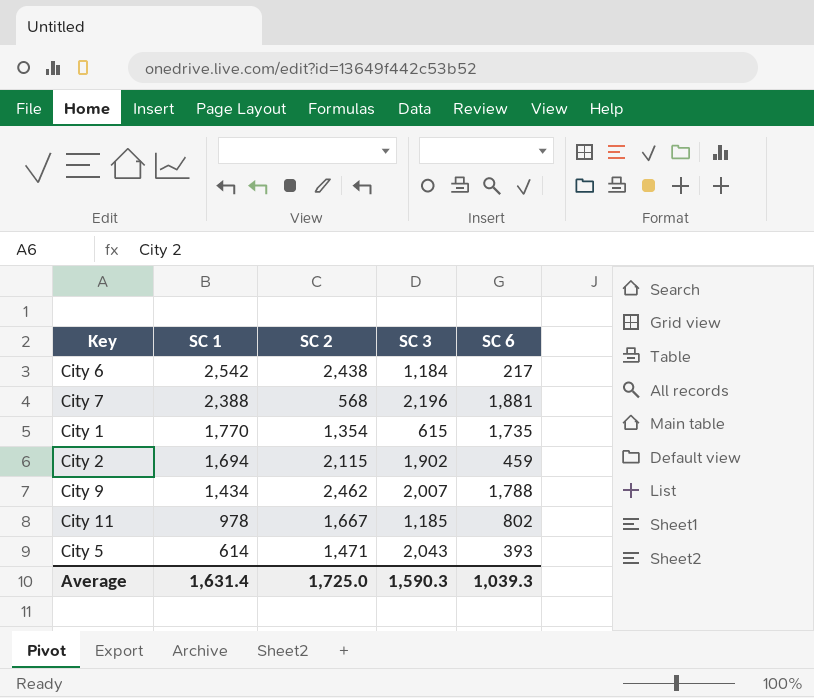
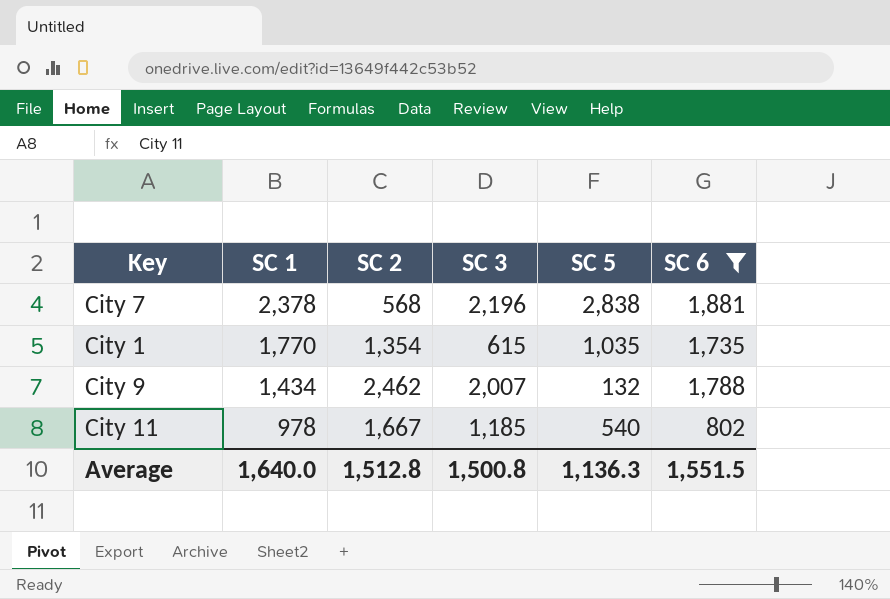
filter: none -> SC 6 >= 802
column SC 5 | position: none -> 5
City 7 | SC 1: 2,388 -> 2,378
Average | SC 1: 1,631.4 -> 1,640.0
Average | SC 2: 1,725.0 -> 1,512.8
Average | SC 3: 1,590.3 -> 1,500.8
Average | SC 6: 1,039.3 -> 1,551.5

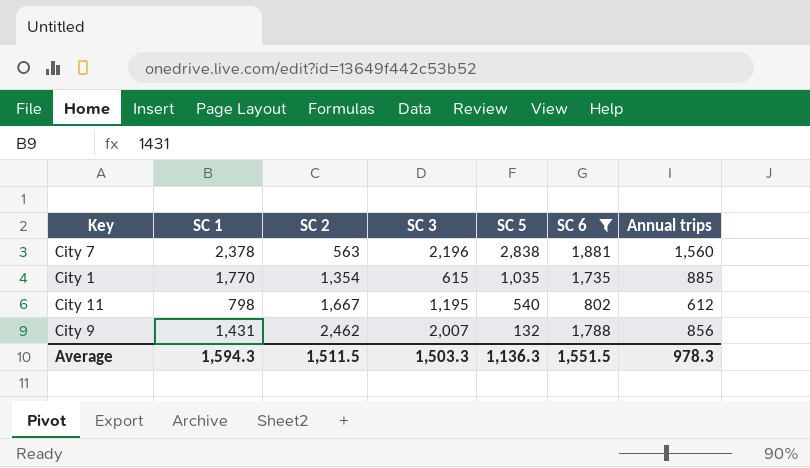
row order: SC 1 descending -> SC 2 ascending
column Annual trips | position: none -> 7
City 7 | SC 2: 568 -> 563
City 11 | SC 1: 978 -> 798
City 11 | SC 3: 1,185 -> 1,195
City 9 | SC 1: 1,434 -> 1,431
Average | SC 1: 1,640.0 -> 1,594.3
Average | SC 2: 1,512.8 -> 1,511.5
Average | SC 3: 1,500.8 -> 1,503.3

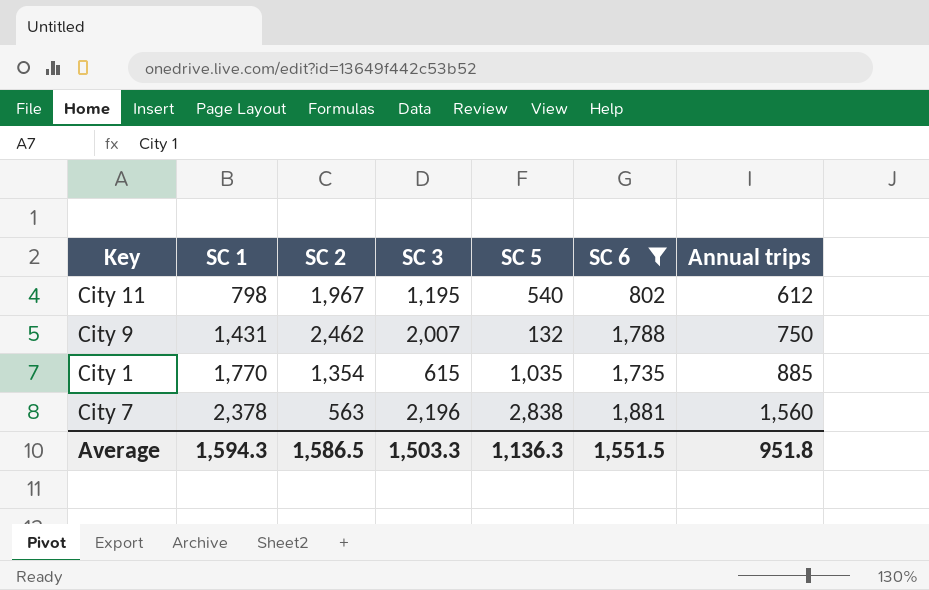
row order: SC 2 ascending -> SC 1 ascending
City 11 | SC 2: 1,667 -> 1,967
City 9 | Annual trips: 856 -> 750
Average | SC 2: 1,511.5 -> 1,586.5
Average | Annual trips: 978.3 -> 951.8

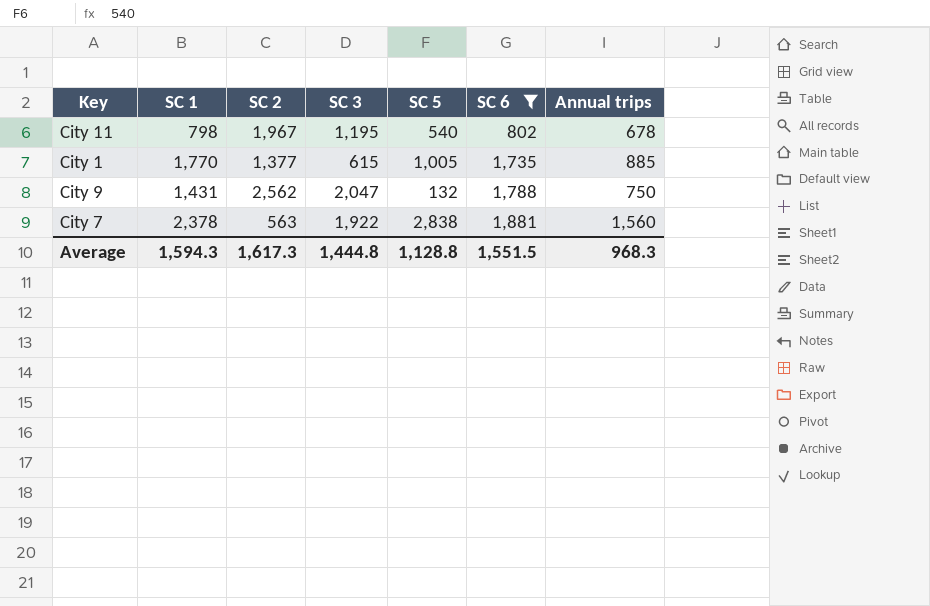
row order: SC 1 ascending -> SC 6 ascending
City 11 | Annual trips: 612 -> 678
City 1 | SC 2: 1,354 -> 1,377
City 1 | SC 5: 1,035 -> 1,005
City 9 | SC 2: 2,462 -> 2,562
City 9 | SC 3: 2,007 -> 2,047
City 7 | SC 3: 2,196 -> 1,922
Average | SC 2: 1,586.5 -> 1,617.3
Average | SC 3: 1,503.3 -> 1,444.8
Average | SC 5: 1,136.3 -> 1,128.8
Average | Annual trips: 951.8 -> 968.3

